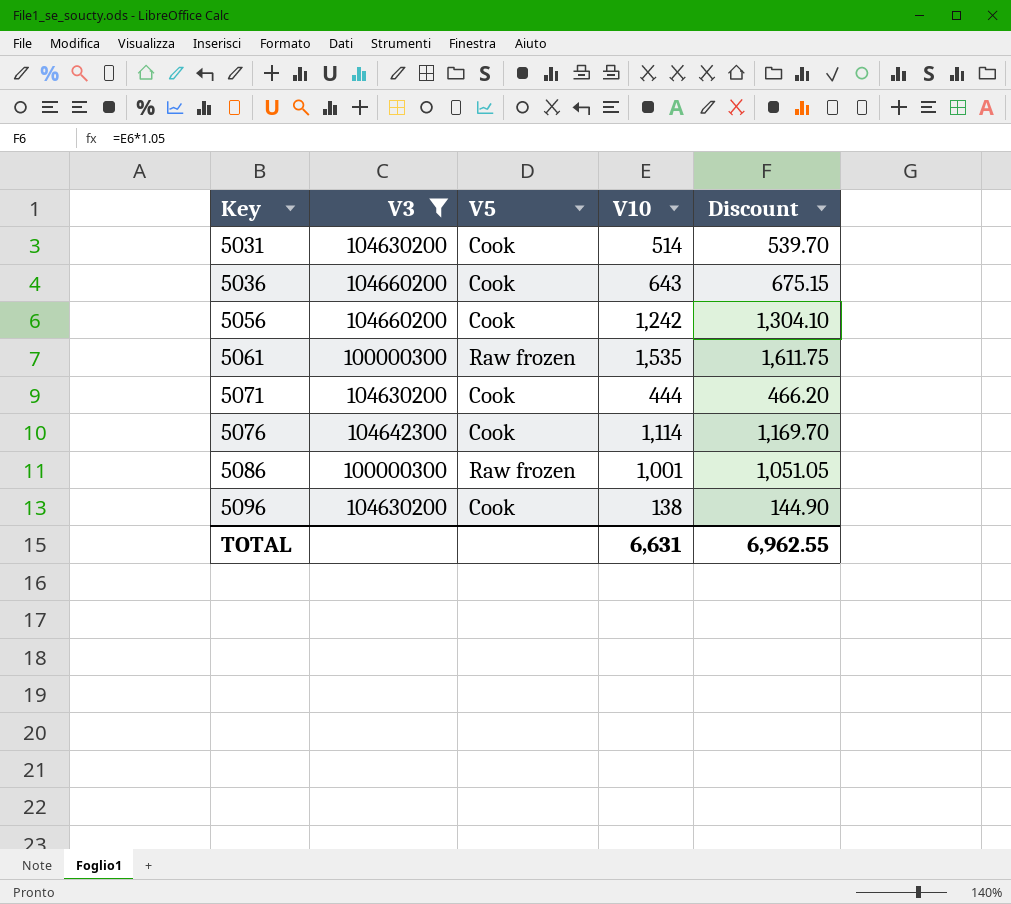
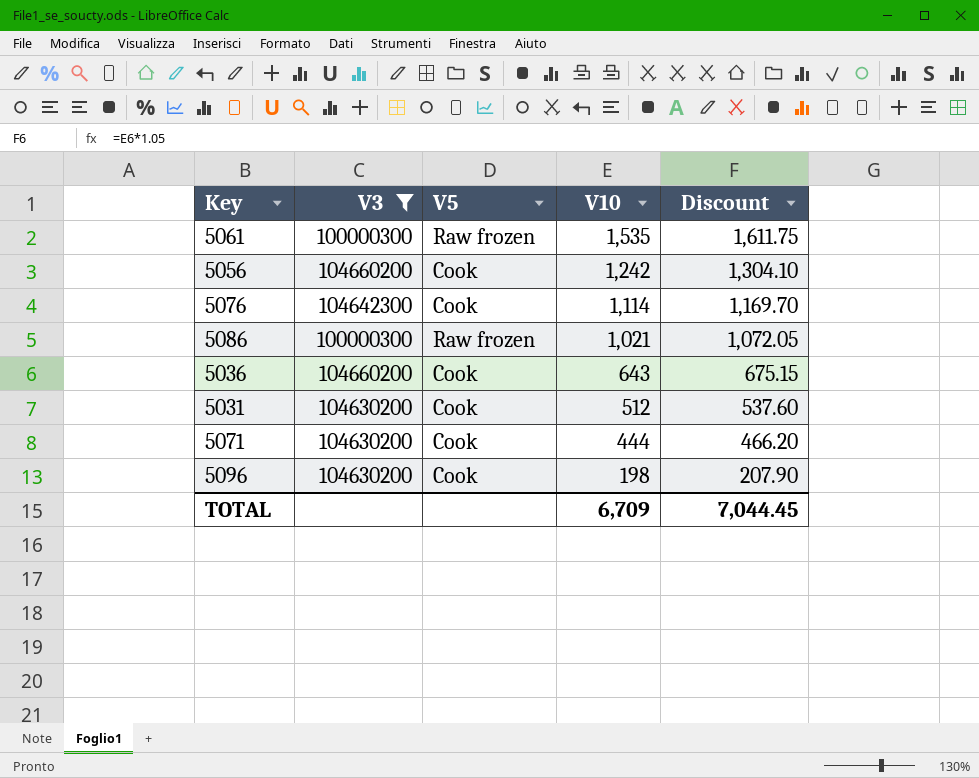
row order: Key ascending -> V10 descending
5086 | V10: 1,001 -> 1,021
5086 | Discount: 1,051.05 -> 1,072.05
5031 | V10: 514 -> 512
5031 | Discount: 539.70 -> 537.60
5096 | V10: 138 -> 198
5096 | Discount: 144.90 -> 207.90
TOTAL | V10: 6,631 -> 6,709
TOTAL | Discount: 6,962.55 -> 7,044.45

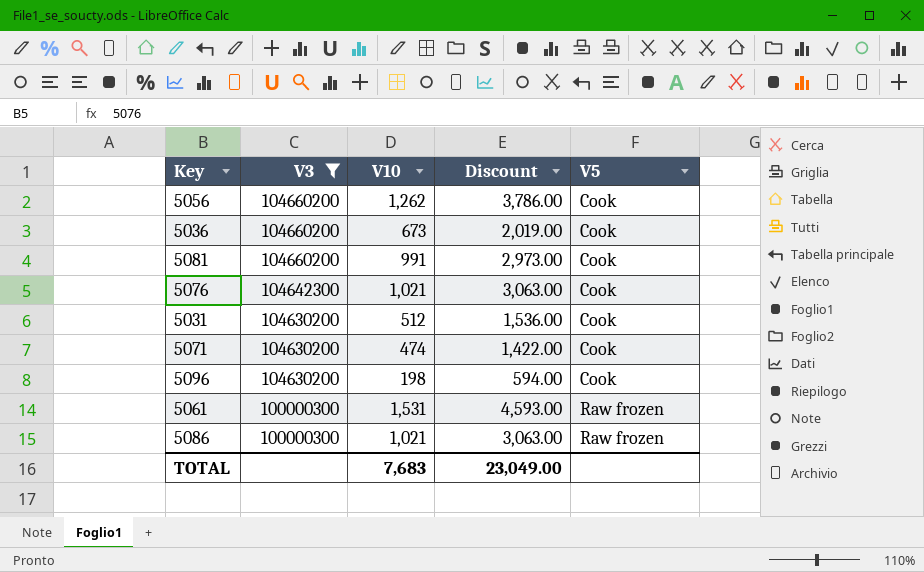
row order: V10 descending -> V3 descending
column Discount | formula: [V10] * 1.05 -> [V10] * 3
column V5 | position: 3 -> 5
5056 | V10: 1,242 -> 1,262
5036 | V10: 643 -> 673
row 5081: none -> 104660200 | 991 | 2,973.00 | Cook
5076 | V10: 1,114 -> 1,021
5071 | V10: 444 -> 474
5061 | V10: 1,535 -> 1,531
TOTAL | V10: 6,709 -> 7,683
TOTAL | Discount: 7,044.45 -> 23,049.00

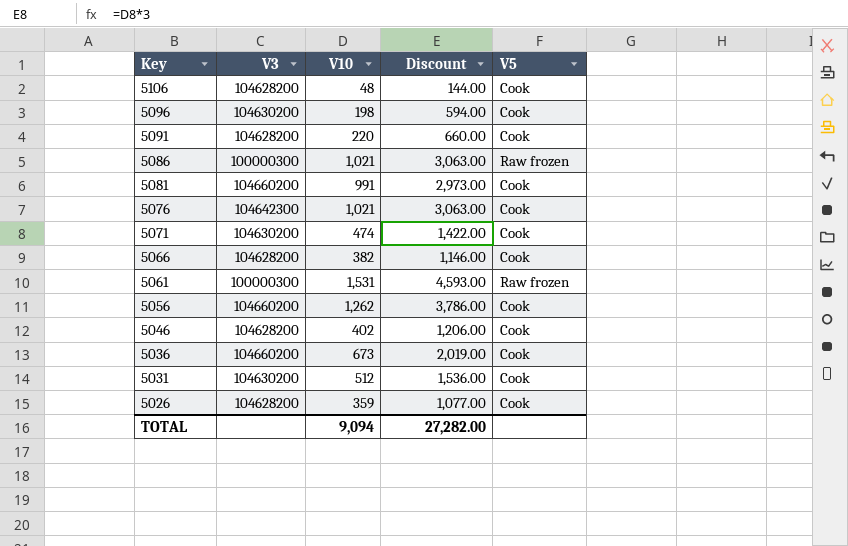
filter: V3 != 104628200 -> none
row order: V3 descending -> Key descending
TOTAL | V10: 7,683 -> 9,094
TOTAL | Discount: 23,049.00 -> 27,282.00

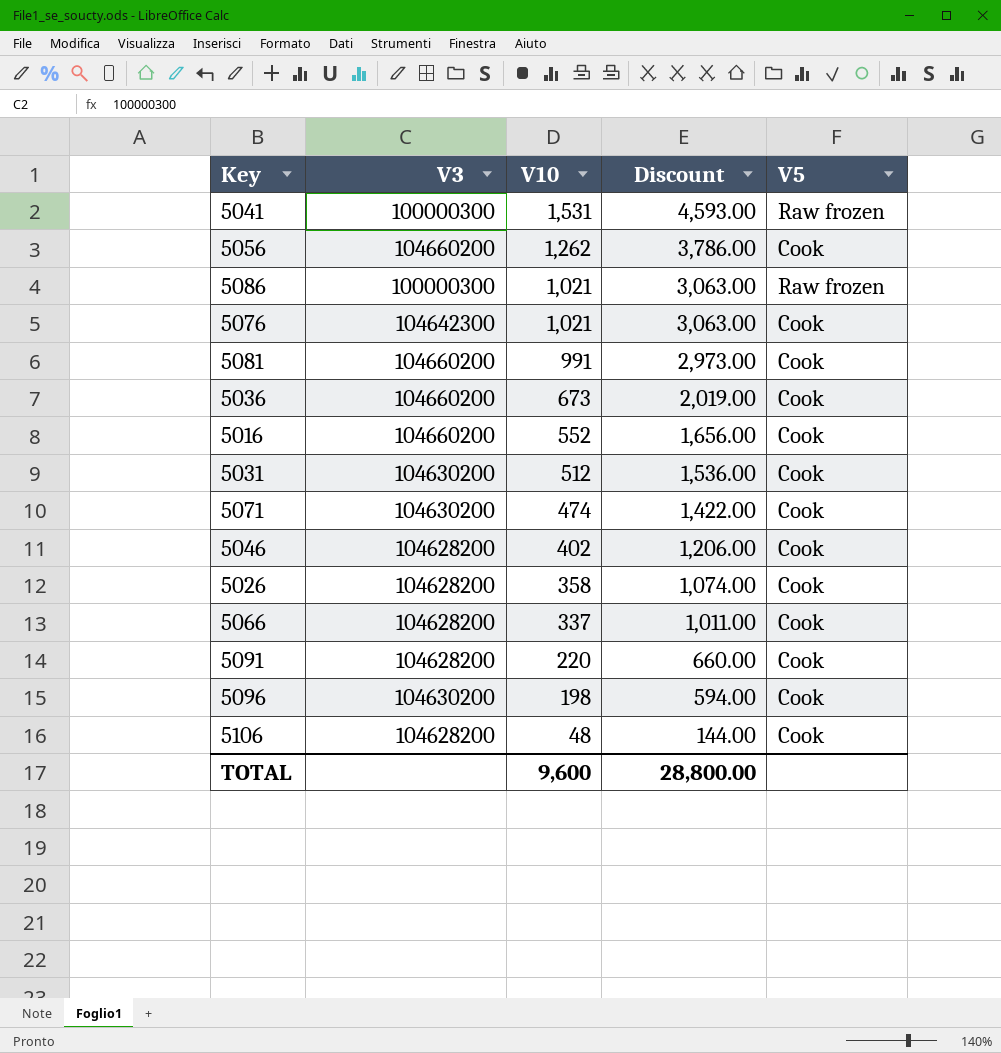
row order: Key descending -> V10 descending
row 5061: 100000300 | 1,531 | 4,593.00 | Raw frozen -> none
row 5041: none -> 100000300 | 1,531 | 4,593.00 | Raw frozen
row 5016: none -> 104660200 | 552 | 1,656.00 | Cook
5026 | V10: 359 -> 358
5026 | Discount: 1,077.00 -> 1,074.00
5066 | V10: 382 -> 337
5066 | Discount: 1,146.00 -> 1,011.00
TOTAL | V10: 9,094 -> 9,600
TOTAL | Discount: 27,282.00 -> 28,800.00

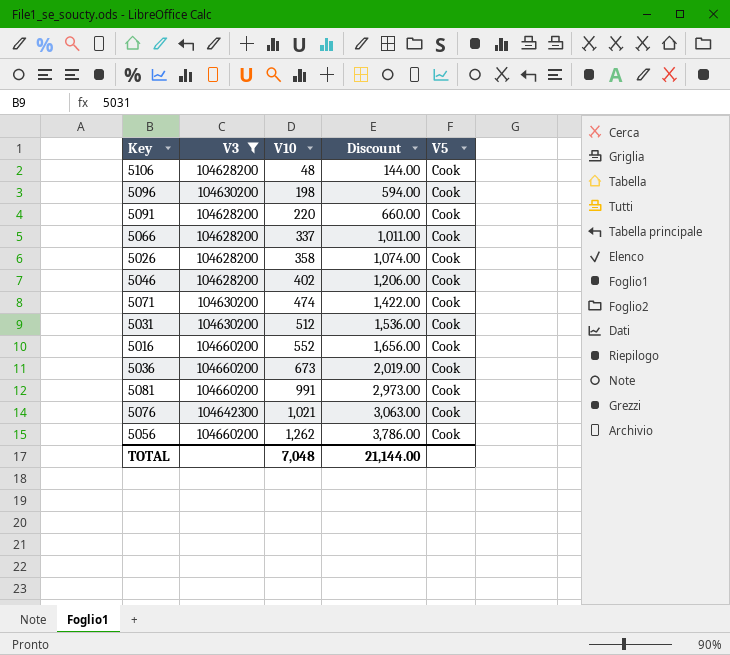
filter: none -> V3 != 100000300
row order: V10 descending -> V10 ascending
TOTAL | V10: 9,600 -> 7,048
TOTAL | Discount: 28,800.00 -> 21,144.00

